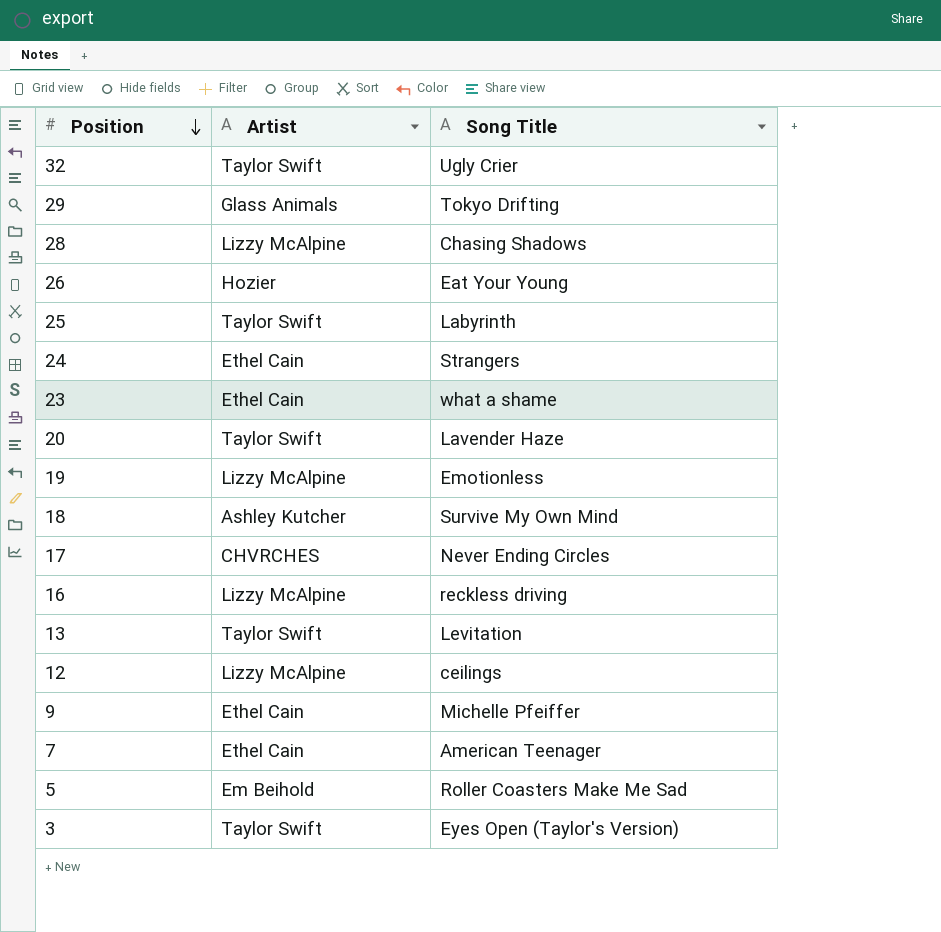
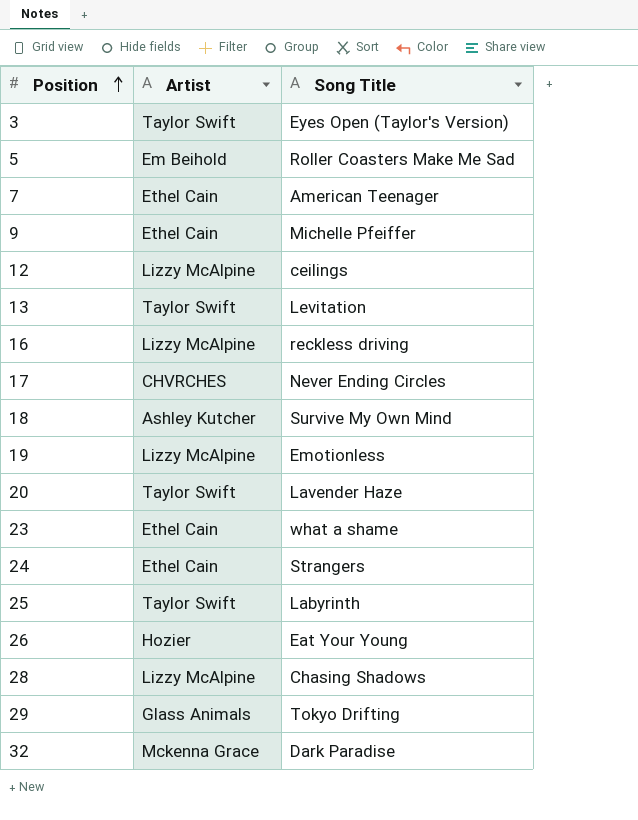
row order: Position descending -> Position ascending
32 | Artist: Taylor Swift -> Mckenna Grace
32 | Song Title: Ugly Crier -> Dark Paradise

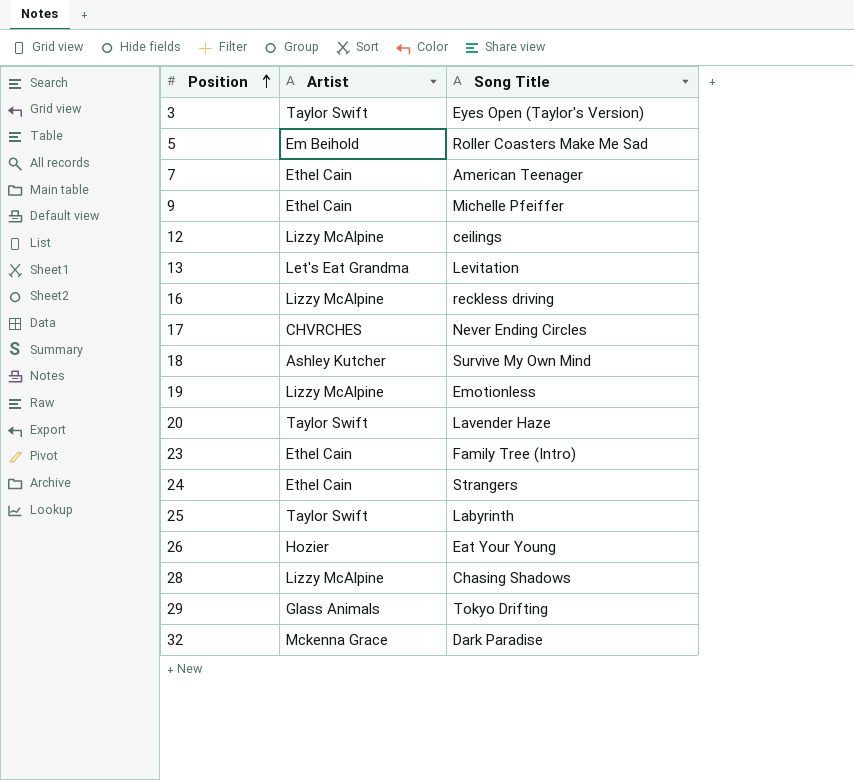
13 | Artist: Taylor Swift -> Let's Eat Grandma
23 | Song Title: what a shame -> Family Tree (Intro)

